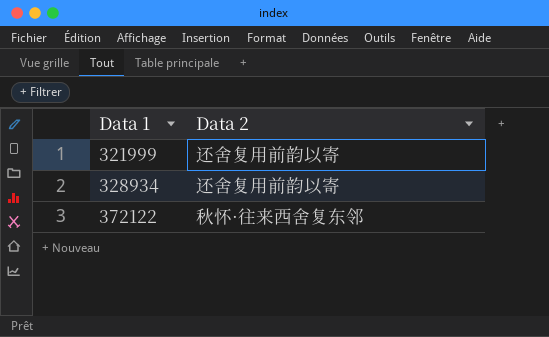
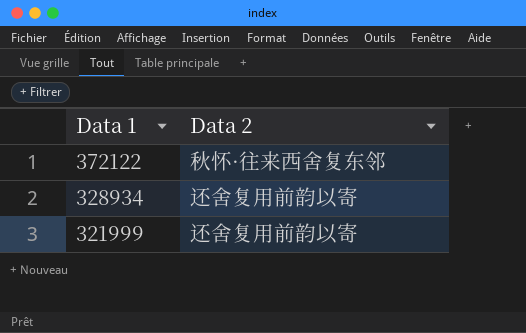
row order: Data 1 ascending -> Data 1 descending

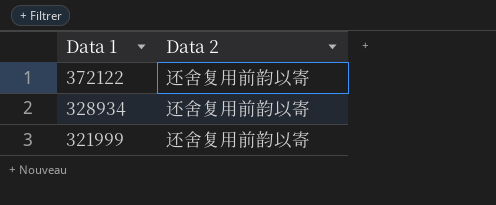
372122 | Data 2: 秋怀·往来西舍复东邻 -> 还舍复用前韵以寄

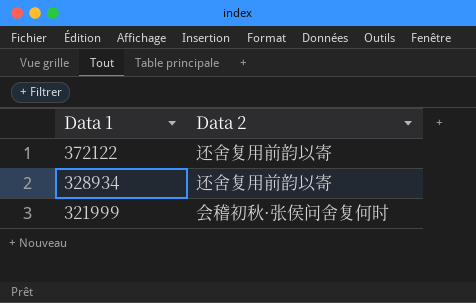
321999 | Data 2: 还舍复用前韵以寄 -> 会稽初秋·张侯问舍复何时

